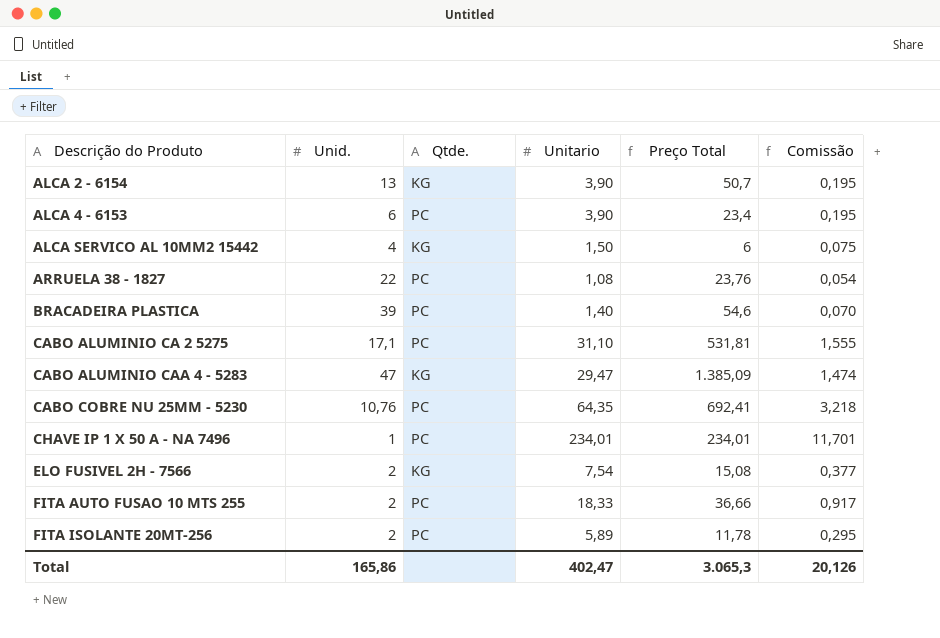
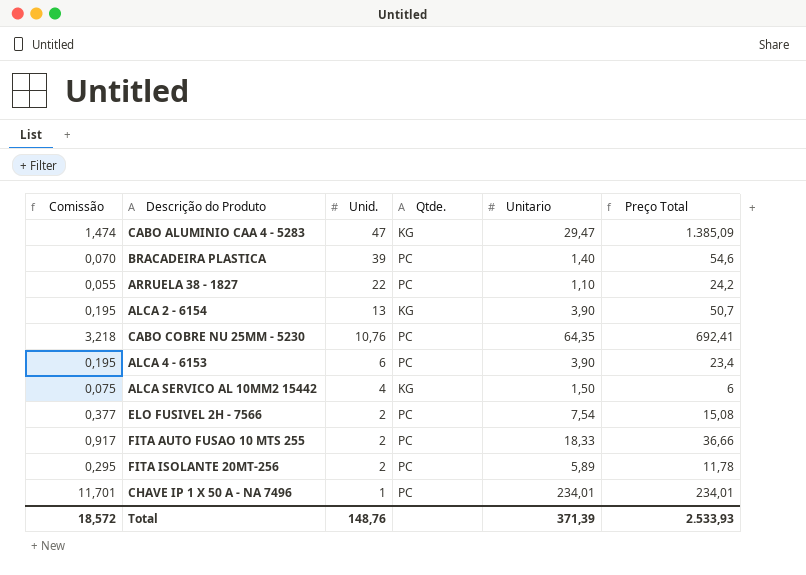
row order: Descrição do Produto ascending -> Unid. descending
column Comissão | position: 6 -> 1
row CABO ALUMINIO CA 2 5275: 17,1 | PC | 31,10 | 531,81 | 1,555 -> none
ARRUELA 38 - 1827 | Comissão: 0,054 -> 0,055
ARRUELA 38 - 1827 | Unitario: 1,08 -> 1,10
ARRUELA 38 - 1827 | Preço Total: 23,76 -> 24,2
ELO FUSIVEL 2H - 7566 | Qtde.: KG -> PC
Total | Comissão: 20,126 -> 18,572
Total | Unid.: 165,86 -> 148,76
Total | Unitario: 402,47 -> 371,39
Total | Preço Total: 3.065,3 -> 2.533,93

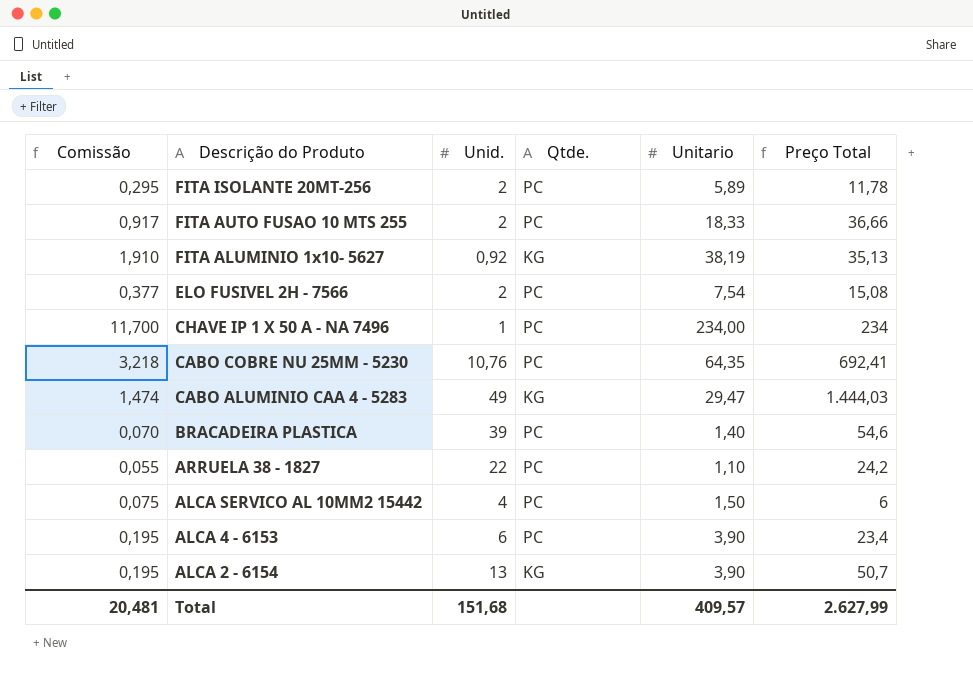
row order: Unid. descending -> Descrição do Produto descending
row FITA ALUMINIO 1x10- 5627: none -> 1,910 | 0,92 | KG | 38,19 | 35,13
CHAVE IP 1 X 50 A - NA 7496 | Comissão: 11,701 -> 11,700
CHAVE IP 1 X 50 A - NA 7496 | Unitario: 234,01 -> 234,00
CHAVE IP 1 X 50 A - NA 7496 | Preço Total: 234,01 -> 234
CABO ALUMINIO CAA 4 - 5283 | Unid.: 47 -> 49
CABO ALUMINIO CAA 4 - 5283 | Preço Total: 1.385,09 -> 1.444,03
ALCA SERVICO AL 10MM2 15442 | Qtde.: KG -> PC
Total | Comissão: 18,572 -> 20,481
Total | Unid.: 148,76 -> 151,68
Total | Unitario: 371,39 -> 409,57
Total | Preço Total: 2.533,93 -> 2.627,99

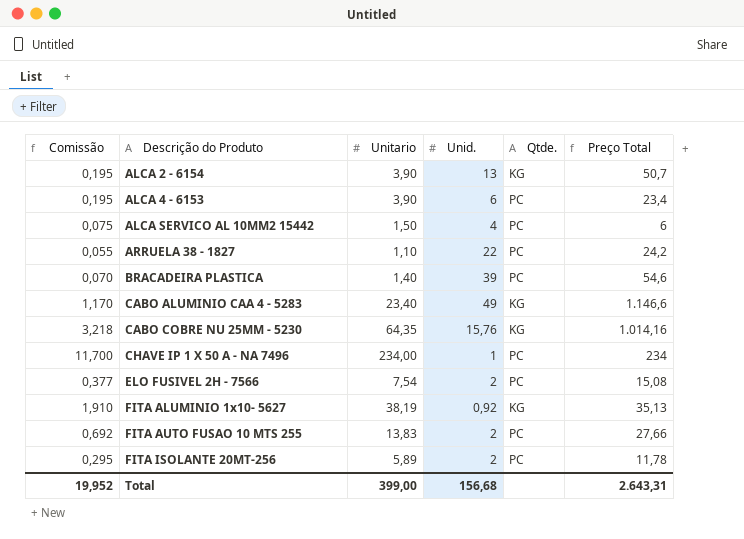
row order: Descrição do Produto descending -> Descrição do Produto ascending
column Unitario | position: 5 -> 3
CABO ALUMINIO CAA 4 - 5283 | Comissão: 1,474 -> 1,170
CABO ALUMINIO CAA 4 - 5283 | Unitario: 29,47 -> 23,40
CABO ALUMINIO CAA 4 - 5283 | Preço Total: 1.444,03 -> 1.146,6
CABO COBRE NU 25MM - 5230 | Unid.: 10,76 -> 15,76
CABO COBRE NU 25MM - 5230 | Qtde.: PC -> KG
CABO COBRE NU 25MM - 5230 | Preço Total: 692,41 -> 1.014,16
FITA AUTO FUSAO 10 MTS 255 | Comissão: 0,917 -> 0,692
FITA AUTO FUSAO 10 MTS 255 | Unitario: 18,33 -> 13,83
FITA AUTO FUSAO 10 MTS 255 | Preço Total: 36,66 -> 27,66
Total | Comissão: 20,481 -> 19,952
Total | Unitario: 409,57 -> 399,00
Total | Unid.: 151,68 -> 156,68
Total | Preço Total: 2.627,99 -> 2.643,31

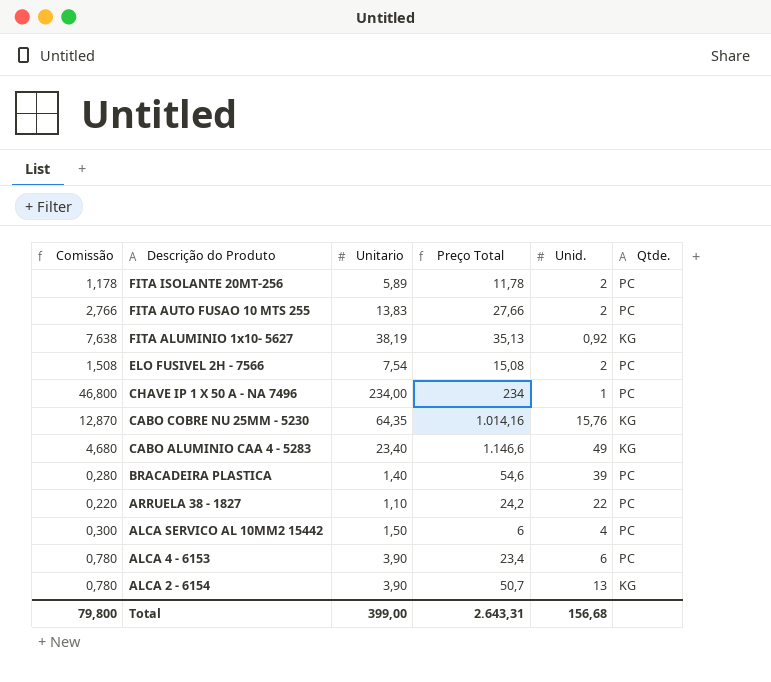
row order: Descrição do Produto ascending -> Descrição do Produto descending
column Comissão | formula: [Unitario] * 0,05 -> [Unitario] * 0,2
column Preço Total | position: 6 -> 4
Total | Comissão: 19,952 -> 79,800

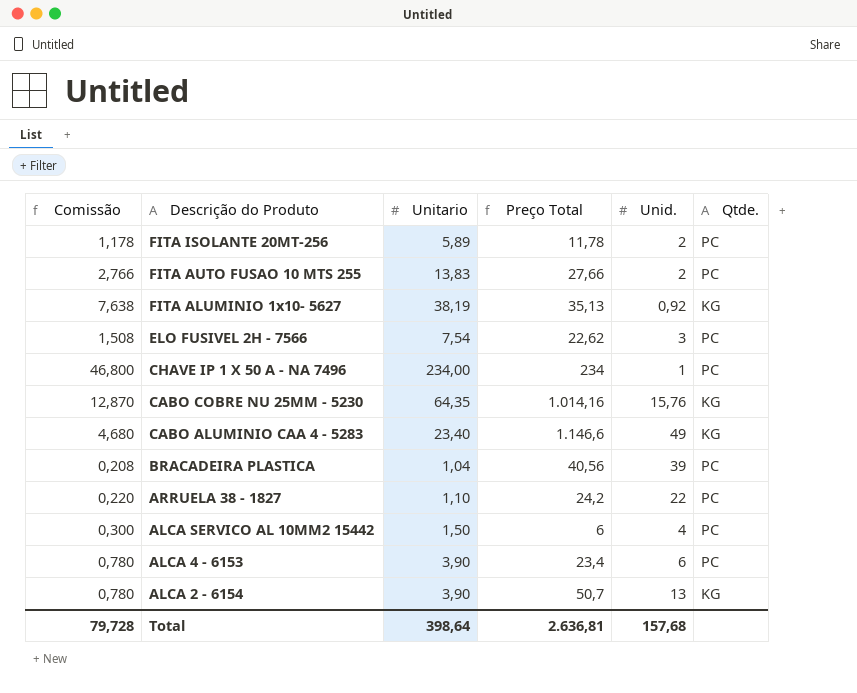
ELO FUSIVEL 2H - 7566 | Preço Total: 15,08 -> 22,62
ELO FUSIVEL 2H - 7566 | Unid.: 2 -> 3
BRACADEIRA PLASTICA | Comissão: 0,280 -> 0,208
BRACADEIRA PLASTICA | Unitario: 1,40 -> 1,04
BRACADEIRA PLASTICA | Preço Total: 54,6 -> 40,56
Total | Comissão: 79,800 -> 79,728
Total | Unitario: 399,00 -> 398,64
Total | Preço Total: 2.643,31 -> 2.636,81
Total | Unid.: 156,68 -> 157,68

